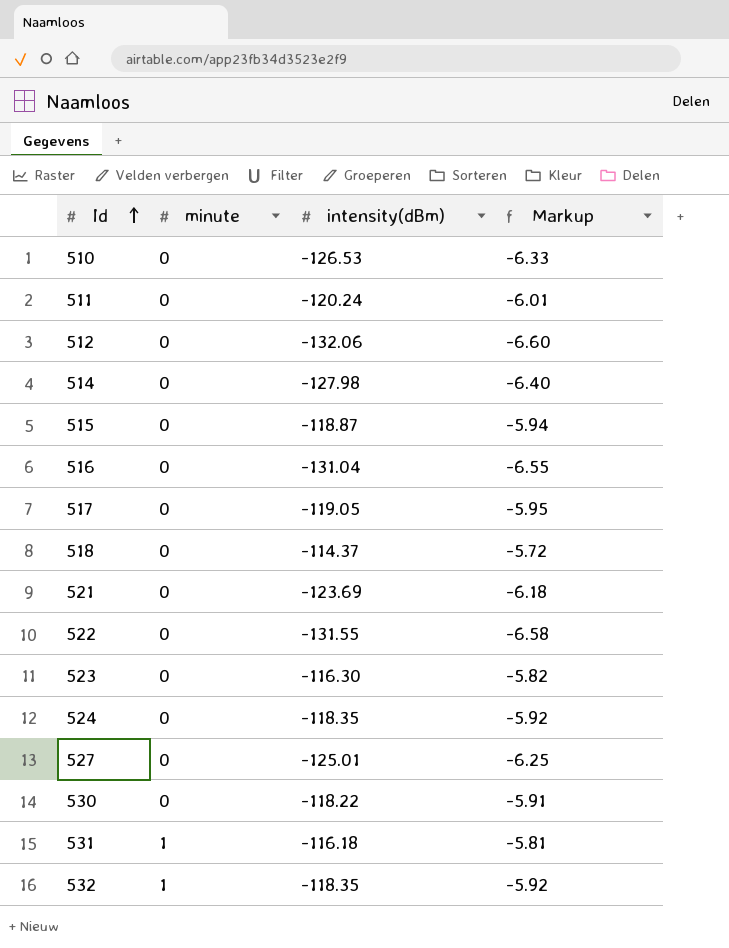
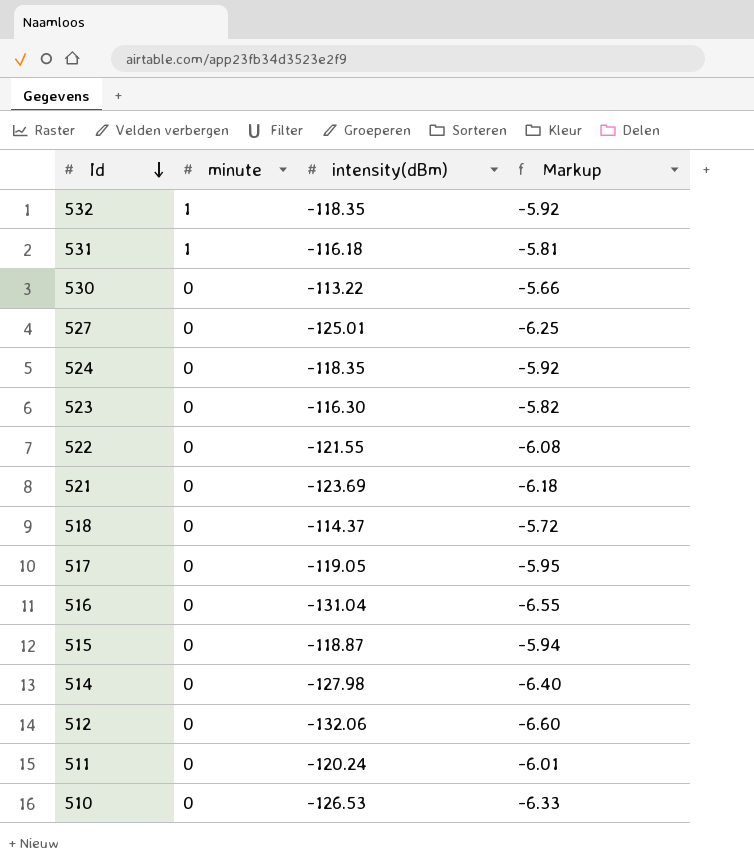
row order: Id ascending -> Id descending
530 | intensity(dBm): -118.22 -> -113.22
530 | Markup: -5.91 -> -5.66
522 | intensity(dBm): -131.55 -> -121.55
522 | Markup: -6.58 -> -6.08

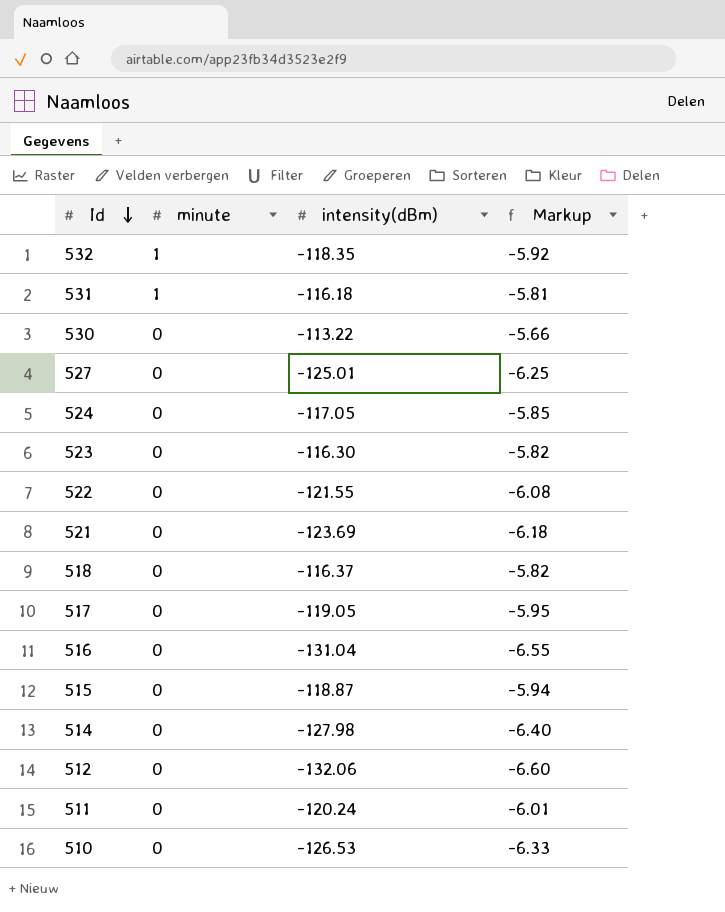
524 | intensity(dBm): -118.35 -> -117.05
524 | Markup: -5.92 -> -5.85
518 | intensity(dBm): -114.37 -> -116.37
518 | Markup: -5.72 -> -5.82

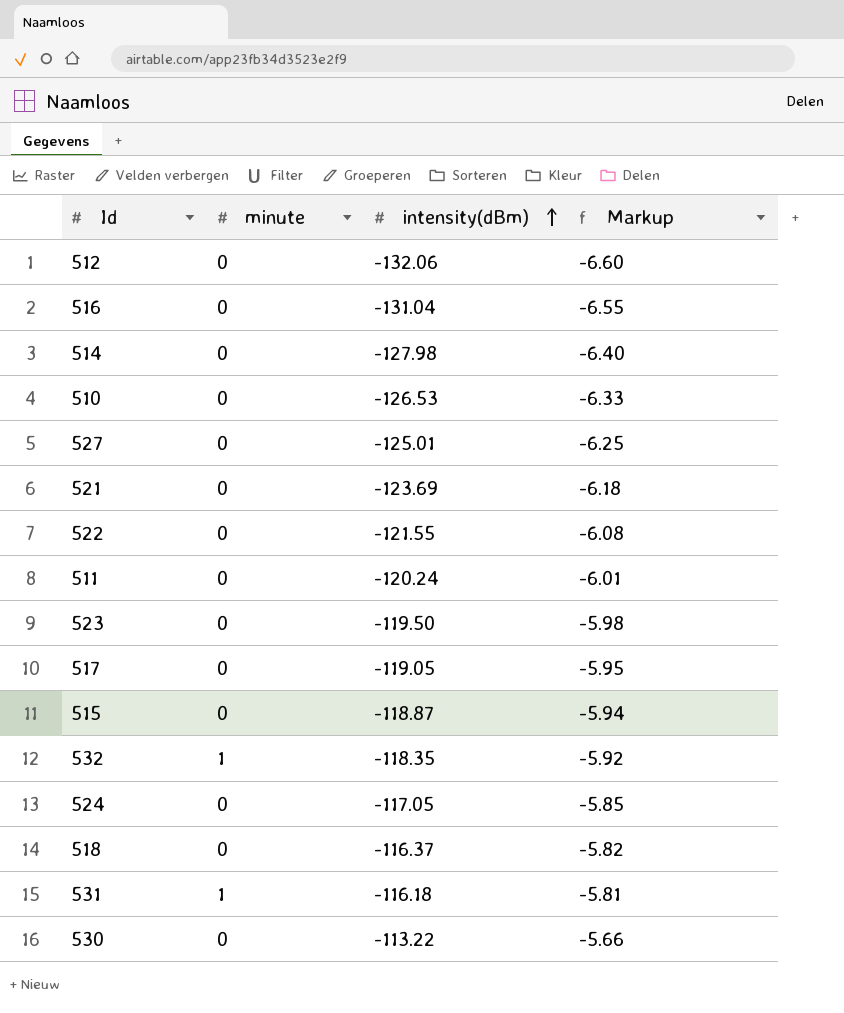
row order: Id descending -> intensity(dBm) ascending
523 | intensity(dBm): -116.30 -> -119.50
523 | Markup: -5.82 -> -5.98

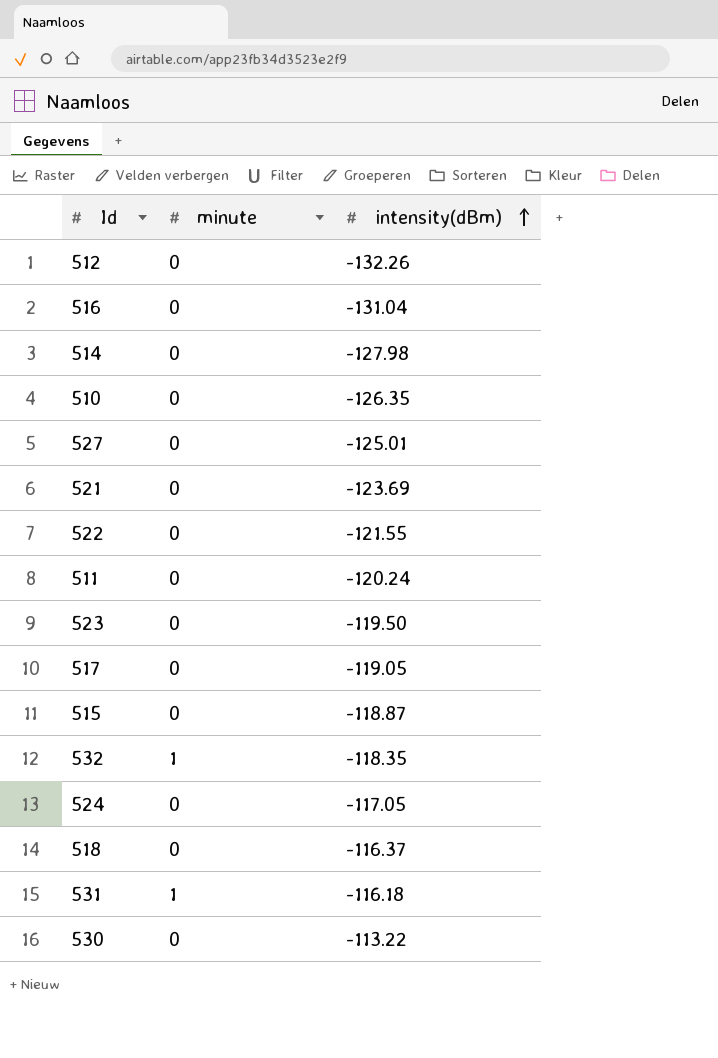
column Markup | formula: [intensity(dBm)] * 0.05 -> none
512 | intensity(dBm): -132.06 -> -132.26
510 | intensity(dBm): -126.53 -> -126.35

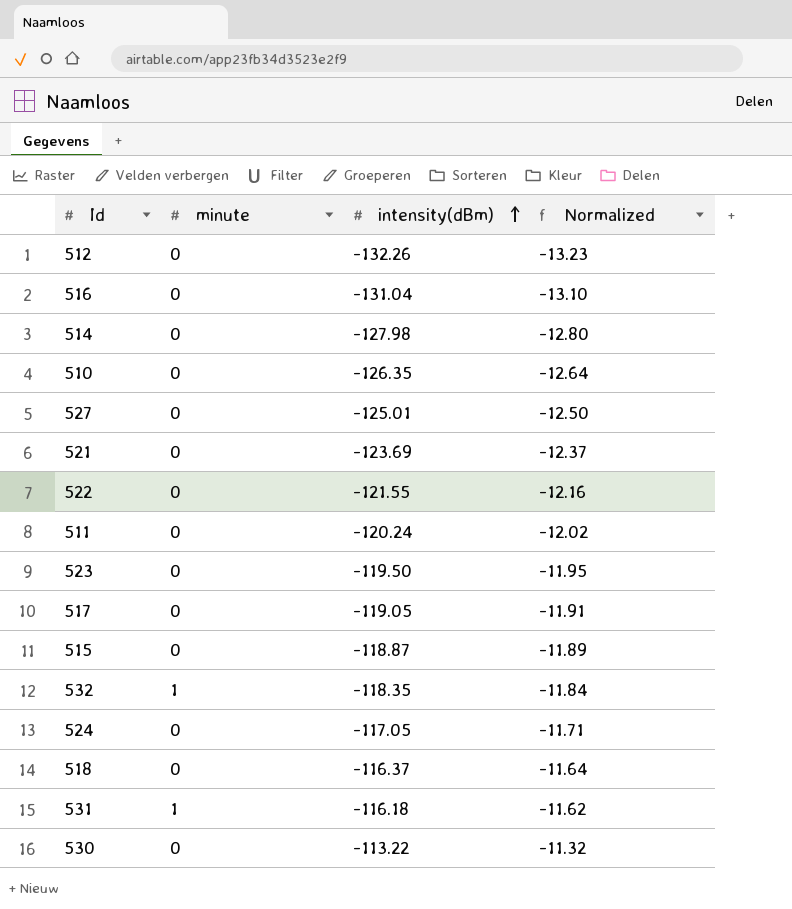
column Normalized | formula: none -> [intensity(dBm)] * 0.1

